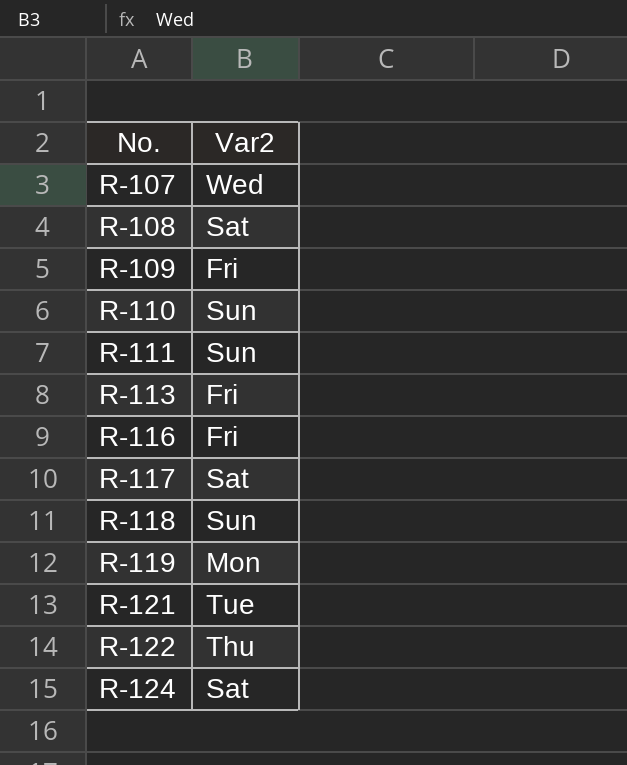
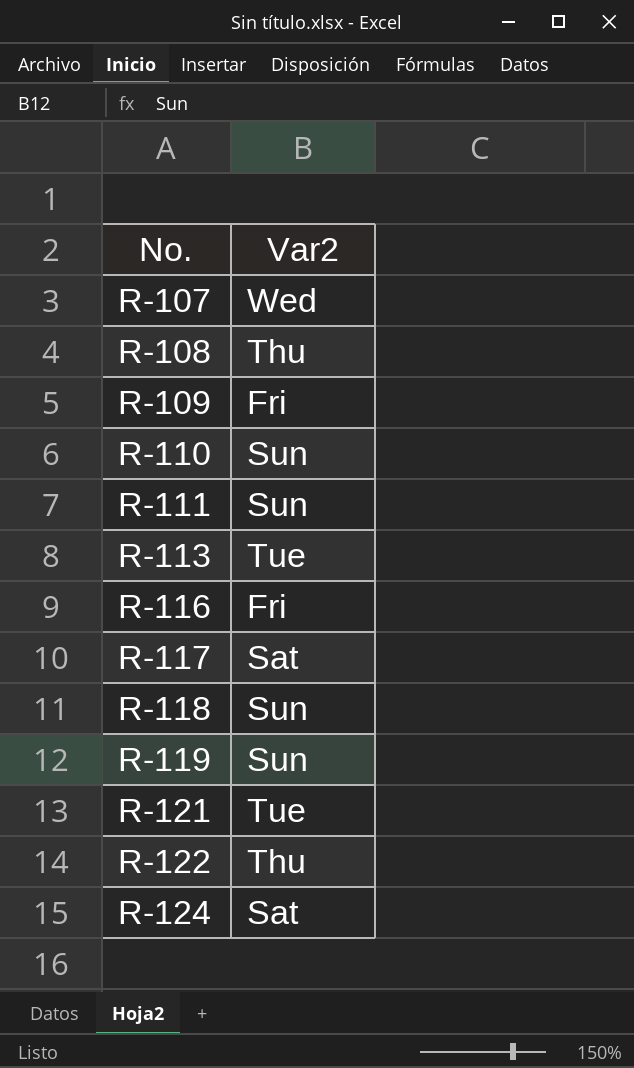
R-108 | Var2: Sat -> Thu
R-113 | Var2: Fri -> Tue
R-119 | Var2: Mon -> Sun

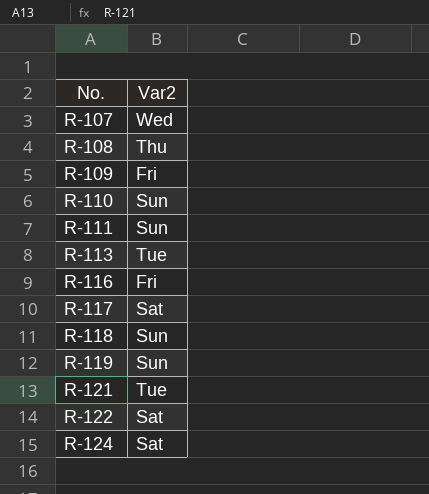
R-122 | Var2: Thu -> Sat

